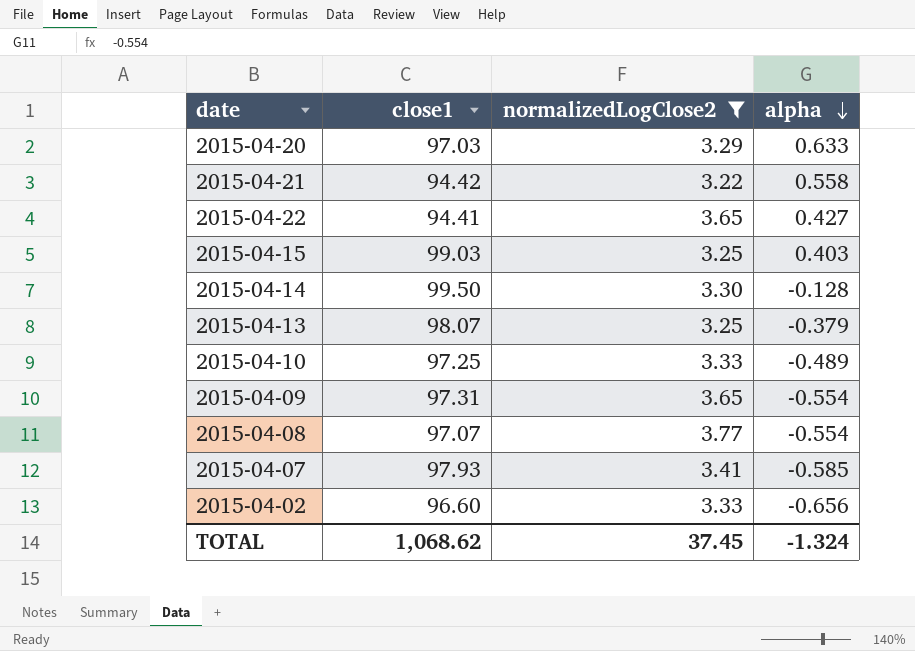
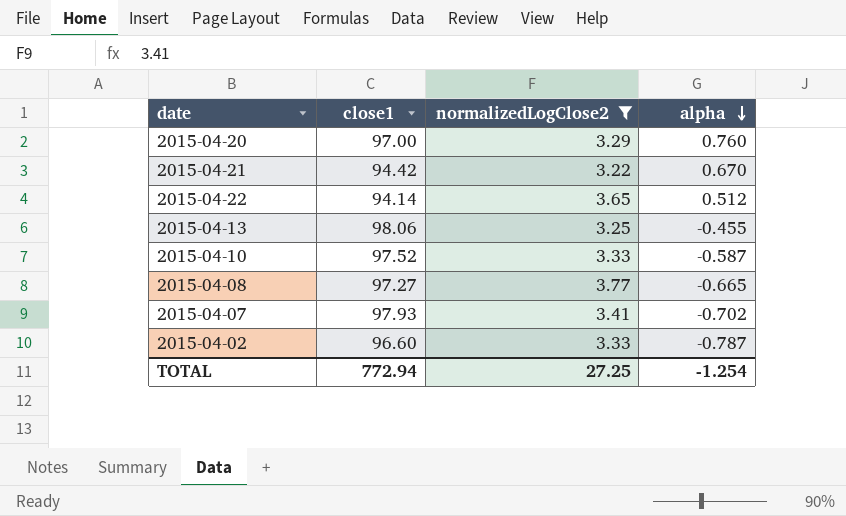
row 2015-04-15: 99.03 | 3.25 | 0.403 -> none
row 2015-04-14: 99.50 | 3.30 | -0.128 -> none
row 2015-04-09: 97.31 | 3.65 | -0.554 -> none
2015-04-20 | close1: 97.03 -> 97.00
2015-04-20 | alpha: 0.633 -> 0.760
2015-04-21 | alpha: 0.558 -> 0.670
2015-04-22 | close1: 94.41 -> 94.14
2015-04-22 | alpha: 0.427 -> 0.512
2015-04-13 | close1: 98.07 -> 98.06
2015-04-13 | alpha: -0.379 -> -0.455
2015-04-10 | close1: 97.25 -> 97.52
2015-04-10 | alpha: -0.489 -> -0.587
2015-04-08 | close1: 97.07 -> 97.27
2015-04-08 | alpha: -0.554 -> -0.665
2015-04-07 | alpha: -0.585 -> -0.702
2015-04-02 | alpha: -0.656 -> -0.787
TOTAL | close1: 1,068.62 -> 772.94
TOTAL | normalizedLogClose2: 37.45 -> 27.25
TOTAL | alpha: -1.324 -> -1.254

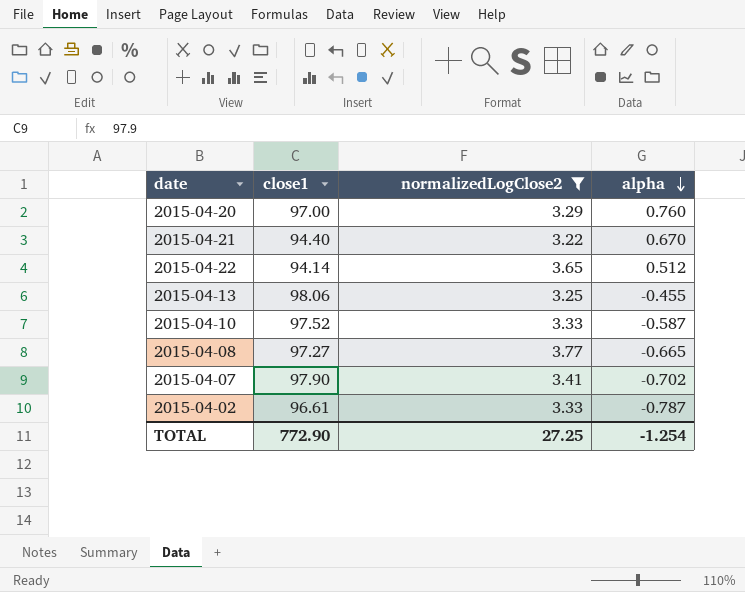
2015-04-21 | close1: 94.42 -> 94.40
2015-04-07 | close1: 97.93 -> 97.90
2015-04-02 | close1: 96.60 -> 96.61
TOTAL | close1: 772.94 -> 772.90

